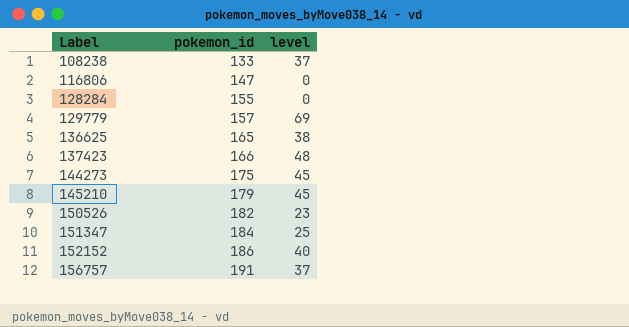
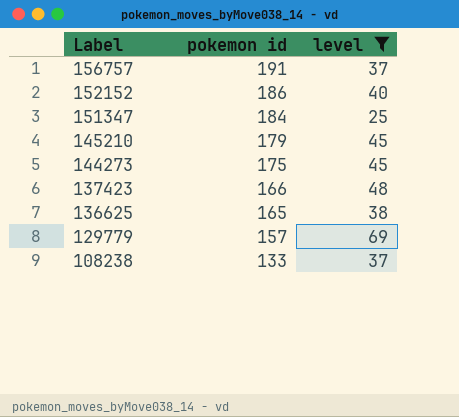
filter: none -> level >= 25
row order: Label ascending -> Label descending
column name: pokemon_id -> pokemon id

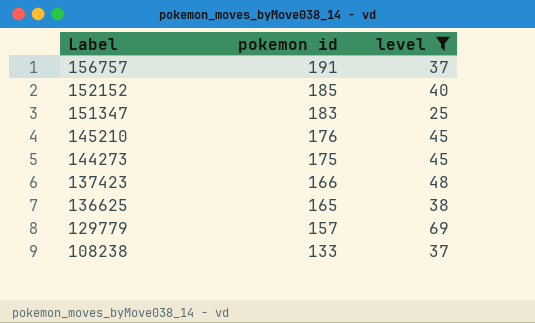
152152 | pokemon id: 186 -> 185
151347 | pokemon id: 184 -> 183
145210 | pokemon id: 179 -> 176

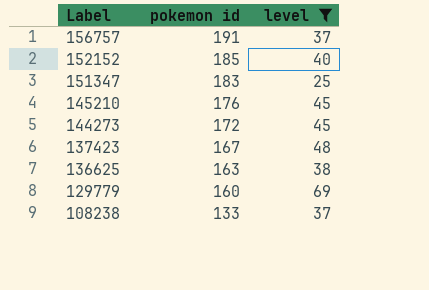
144273 | pokemon id: 175 -> 172
137423 | pokemon id: 166 -> 167
136625 | pokemon id: 165 -> 163
129779 | pokemon id: 157 -> 160

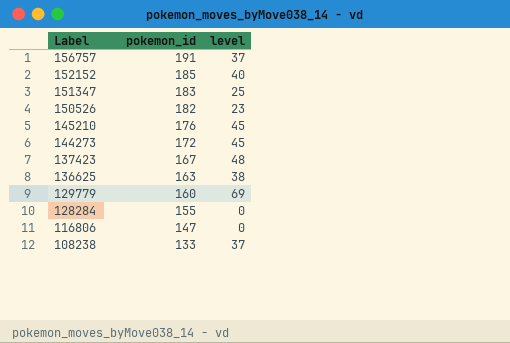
filter: level >= 25 -> none
column name: pokemon id -> pokemon_id

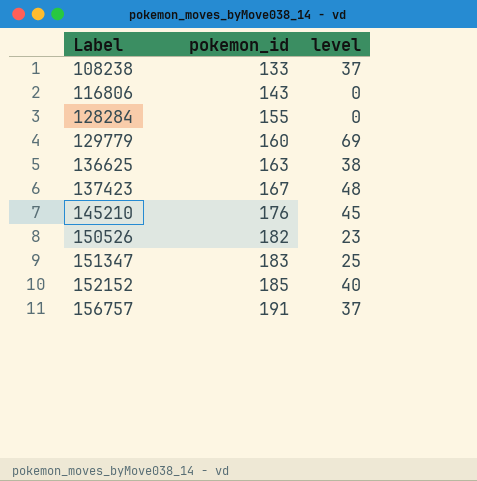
row order: Label descending -> Label ascending
row 144273: 172 | 45 -> none
116806 | pokemon_id: 147 -> 143

